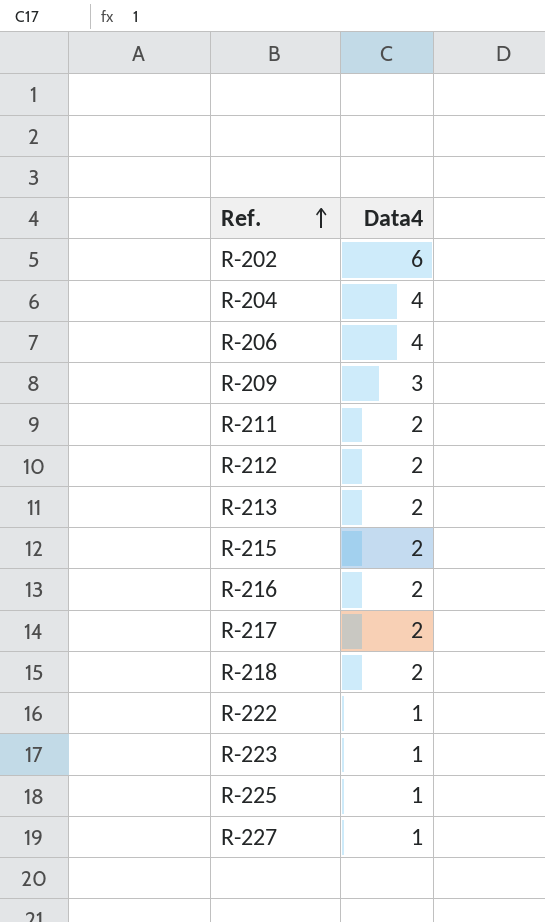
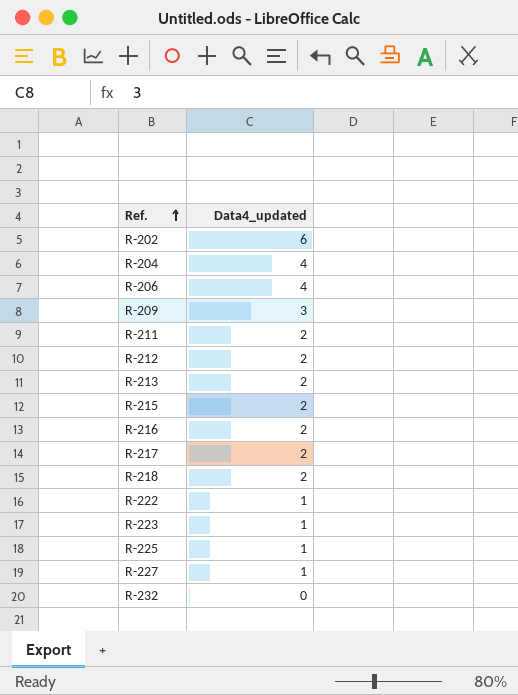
column name: Data4 -> Data4_updated
row R-232: none -> 0

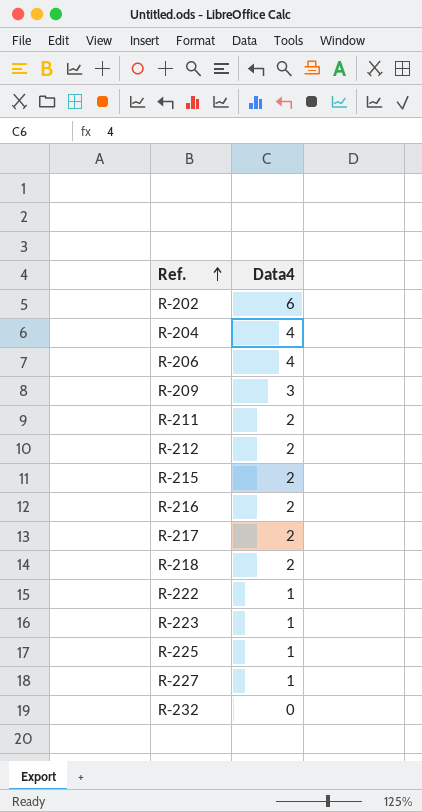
column name: Data4_updated -> Data4
row R-213: 2 -> none

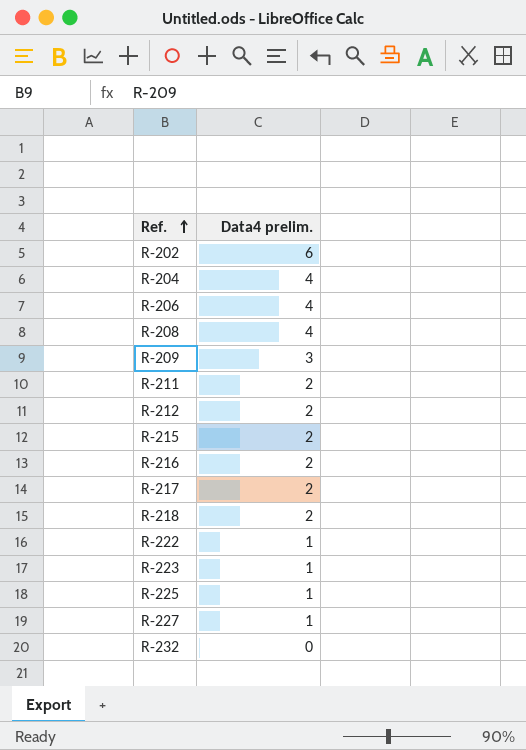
column name: Data4 -> Data4 prelim.
row R-208: none -> 4

